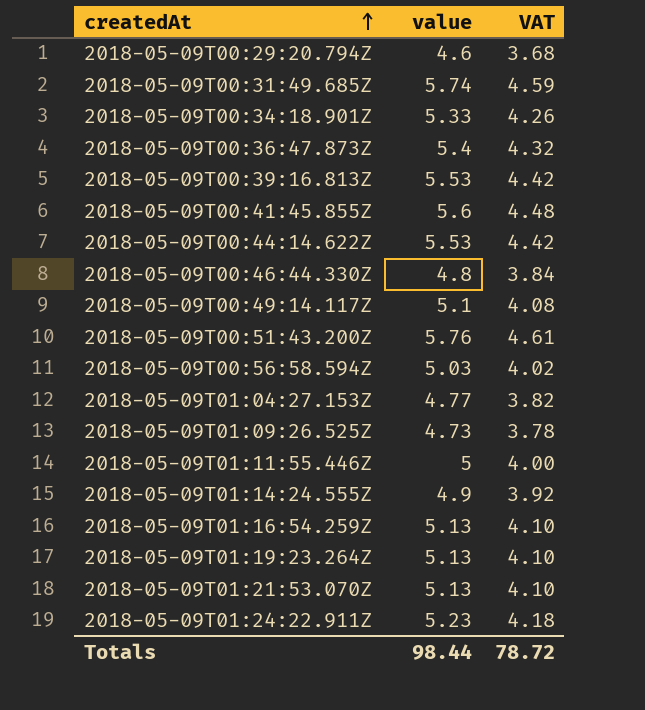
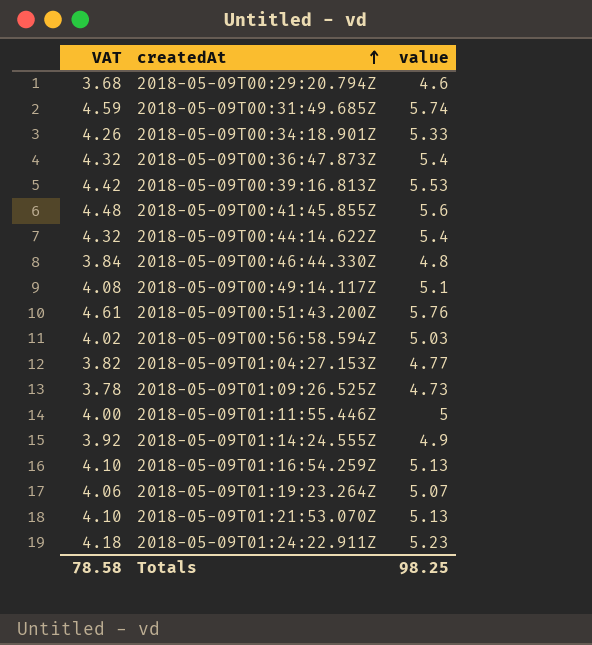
column VAT | position: 3 -> 1
2018-05-09T00:44:14.622Z | VAT: 4.42 -> 4.32
2018-05-09T00:44:14.622Z | value: 5.53 -> 5.4
2018-05-09T01:19:23.264Z | VAT: 4.10 -> 4.06
2018-05-09T01:19:23.264Z | value: 5.13 -> 5.07
Totals | VAT: 78.72 -> 78.58
Totals | value: 98.44 -> 98.25

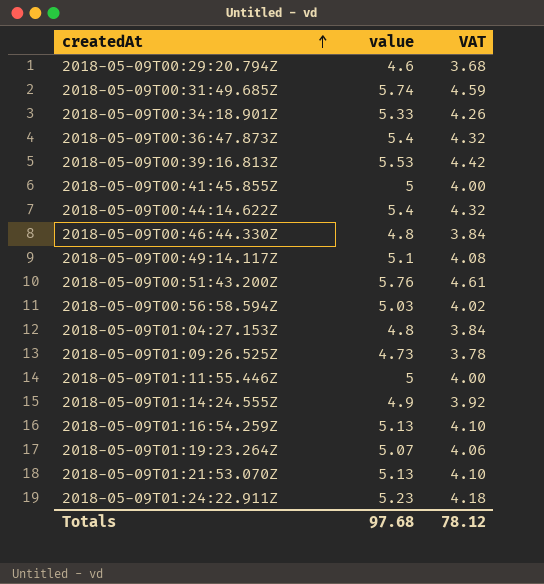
column VAT | position: 1 -> 3
2018-05-09T00:41:45.855Z | value: 5.6 -> 5
2018-05-09T00:41:45.855Z | VAT: 4.48 -> 4.00
2018-05-09T01:04:27.153Z | value: 4.77 -> 4.8
2018-05-09T01:04:27.153Z | VAT: 3.82 -> 3.84
Totals | value: 98.25 -> 97.68
Totals | VAT: 78.58 -> 78.12

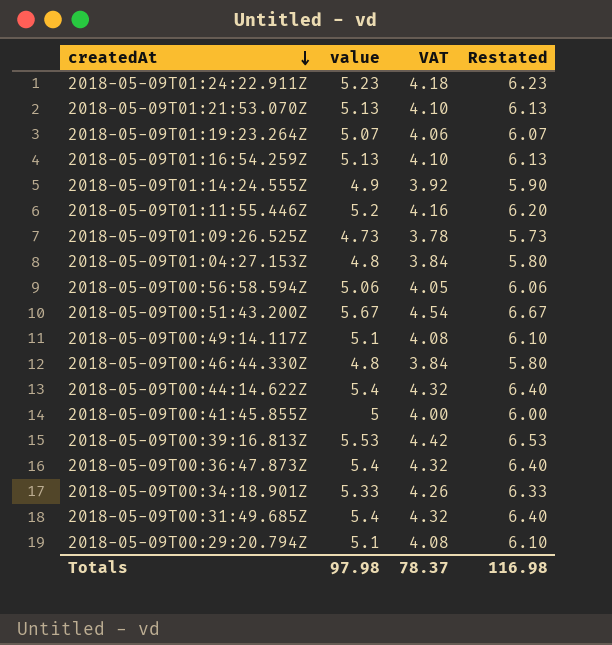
row order: createdAt ascending -> createdAt descending
column Restated | formula: none -> [value] + 1
2018-05-09T01:11:55.446Z | value: 5 -> 5.2
2018-05-09T01:11:55.446Z | VAT: 4.00 -> 4.16
2018-05-09T00:56:58.594Z | value: 5.03 -> 5.06
2018-05-09T00:56:58.594Z | VAT: 4.02 -> 4.05
2018-05-09T00:51:43.200Z | value: 5.76 -> 5.67
2018-05-09T00:51:43.200Z | VAT: 4.61 -> 4.54
2018-05-09T00:31:49.685Z | value: 5.74 -> 5.4
2018-05-09T00:31:49.685Z | VAT: 4.59 -> 4.32
2018-05-09T00:29:20.794Z | value: 4.6 -> 5.1
2018-05-09T00:29:20.794Z | VAT: 3.68 -> 4.08
Totals | value: 97.68 -> 97.98
Totals | VAT: 78.12 -> 78.37

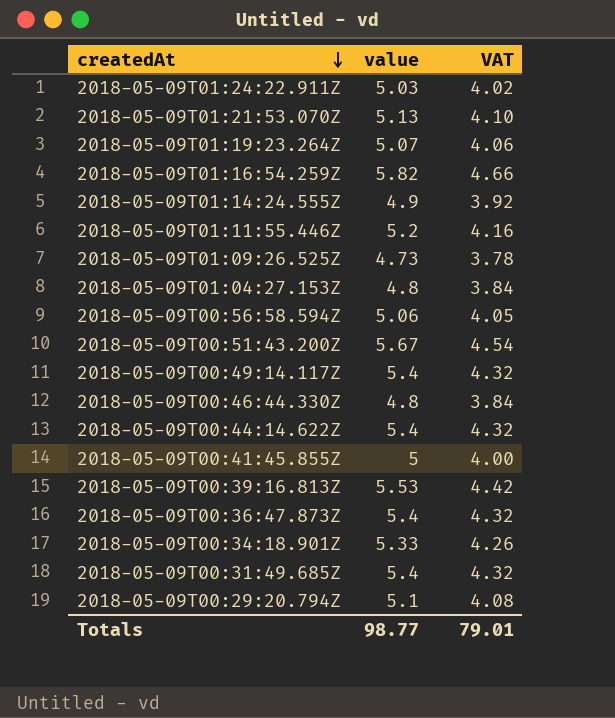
column Restated | formula: [value] + 1 -> none
2018-05-09T01:24:22.911Z | value: 5.23 -> 5.03
2018-05-09T01:24:22.911Z | VAT: 4.18 -> 4.02
2018-05-09T01:16:54.259Z | value: 5.13 -> 5.82
2018-05-09T01:16:54.259Z | VAT: 4.10 -> 4.66
2018-05-09T00:49:14.117Z | value: 5.1 -> 5.4
2018-05-09T00:49:14.117Z | VAT: 4.08 -> 4.32
Totals | value: 97.98 -> 98.77
Totals | VAT: 78.37 -> 79.01

